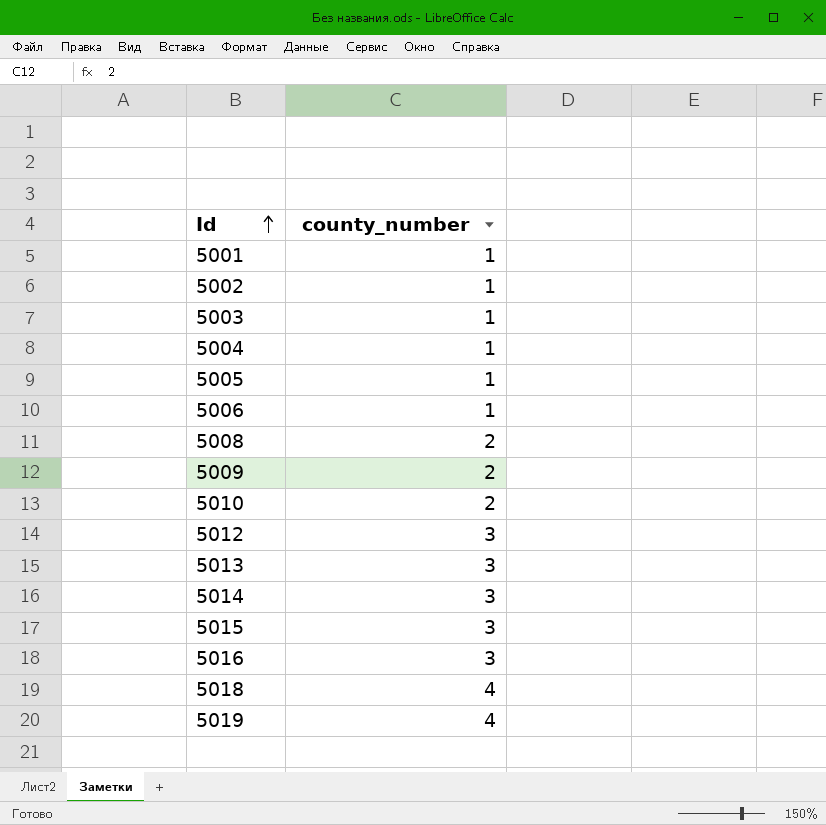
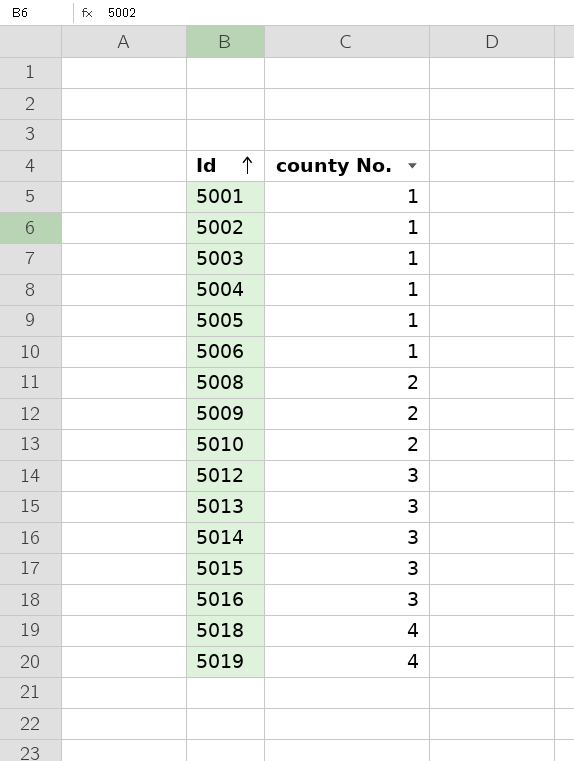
column name: county_number -> county No.

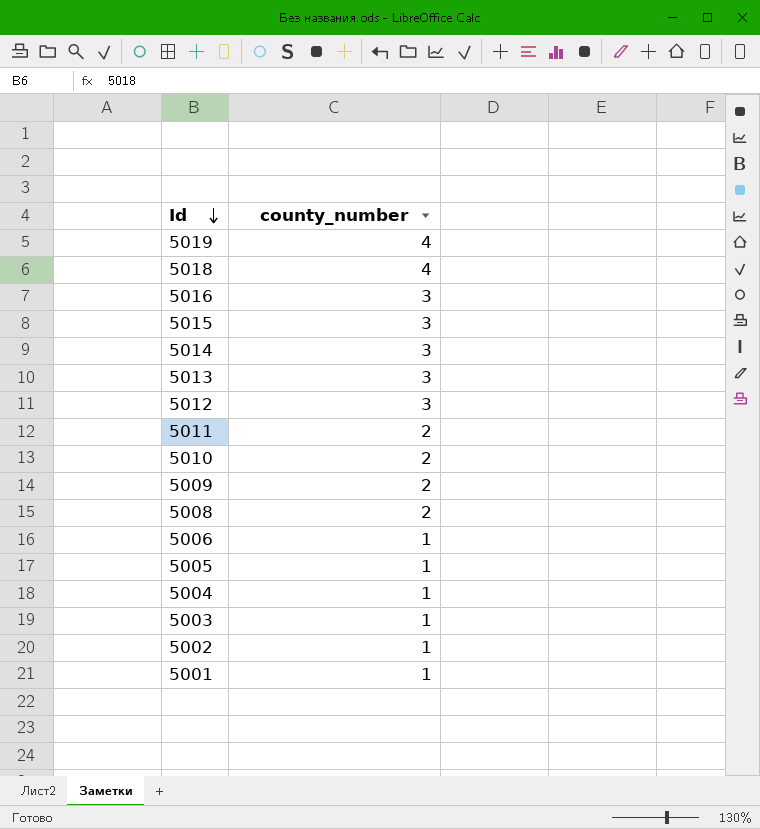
row order: Id ascending -> Id descending
column name: county No. -> county_number
row 5011: none -> 2

